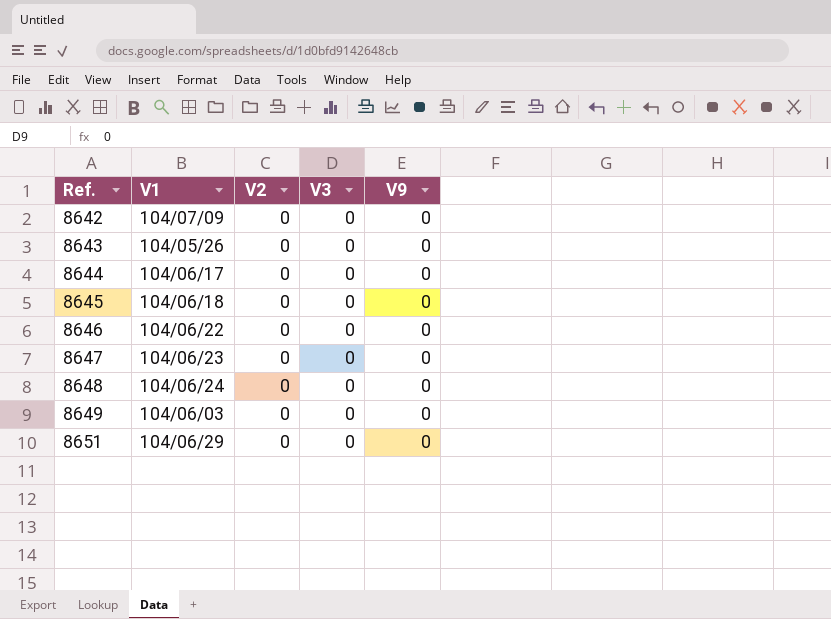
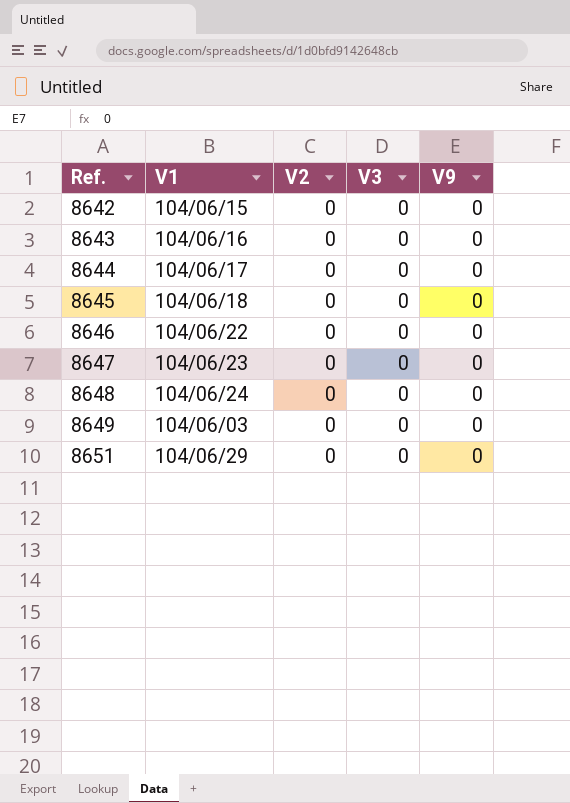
8642 | V1: 104/07/09 -> 104/06/15
8643 | V1: 104/05/26 -> 104/06/16

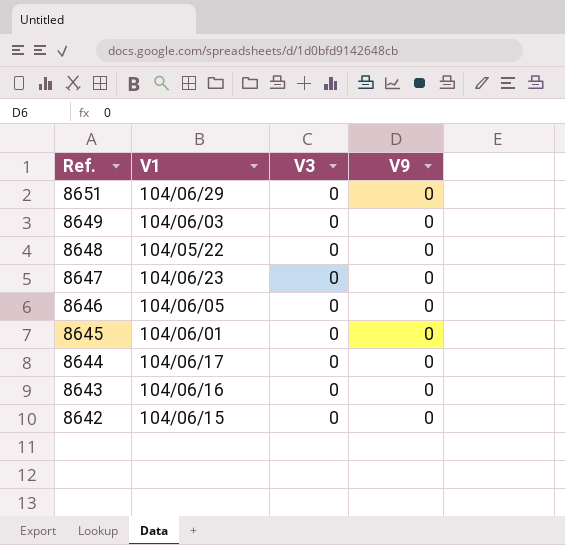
row order: Ref. ascending -> Ref. descending
column V2 | position: 3 -> none
8648 | V1: 104/06/24 -> 104/05/22
8646 | V1: 104/06/22 -> 104/06/05
8645 | V1: 104/06/18 -> 104/06/01

